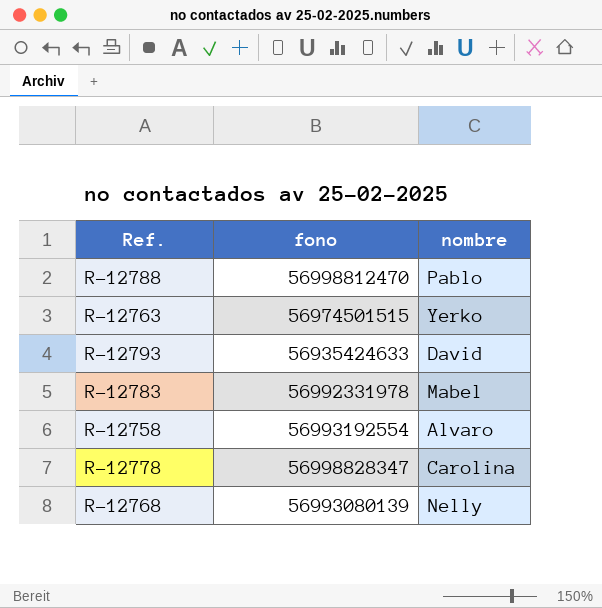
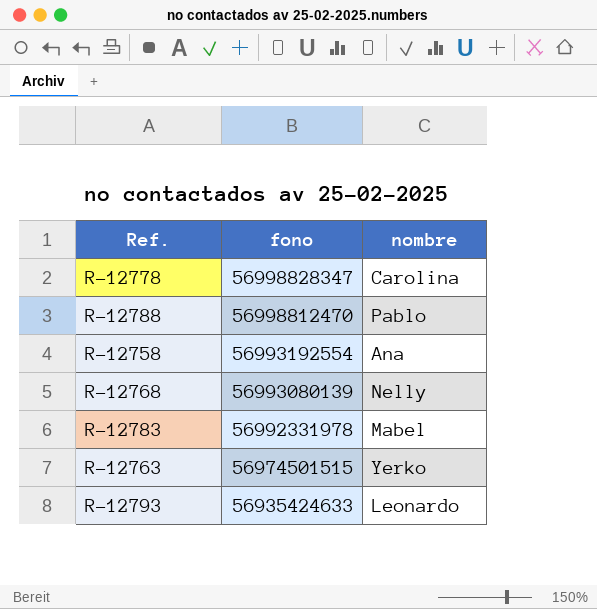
row order: none -> fono descending
R-12758 | nombre: Alvaro -> Ana
R-12793 | nombre: David -> Leonardo

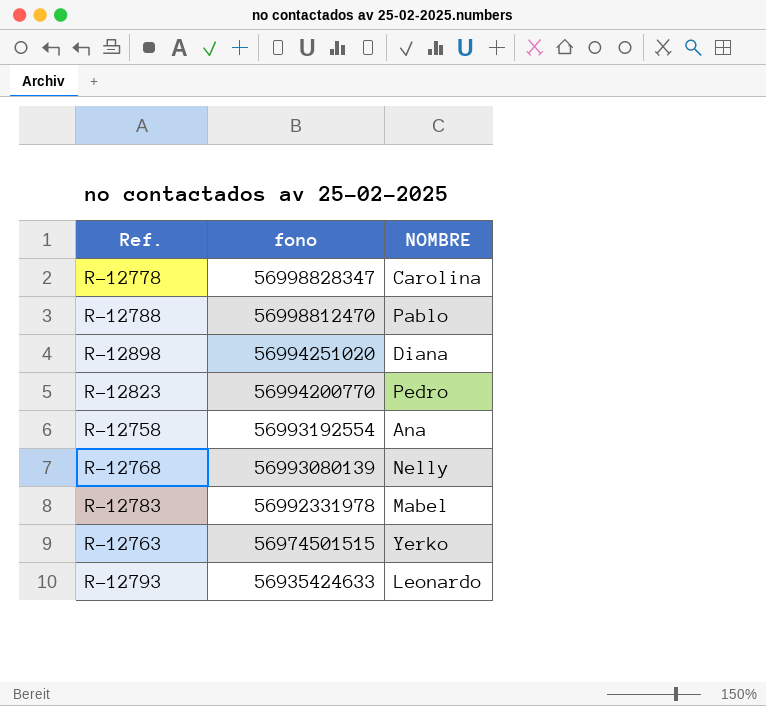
column name: nombre -> NOMBRE
row R-12898: none -> 56994251020 | Diana
row R-12823: none -> 56994200770 | Pedro

